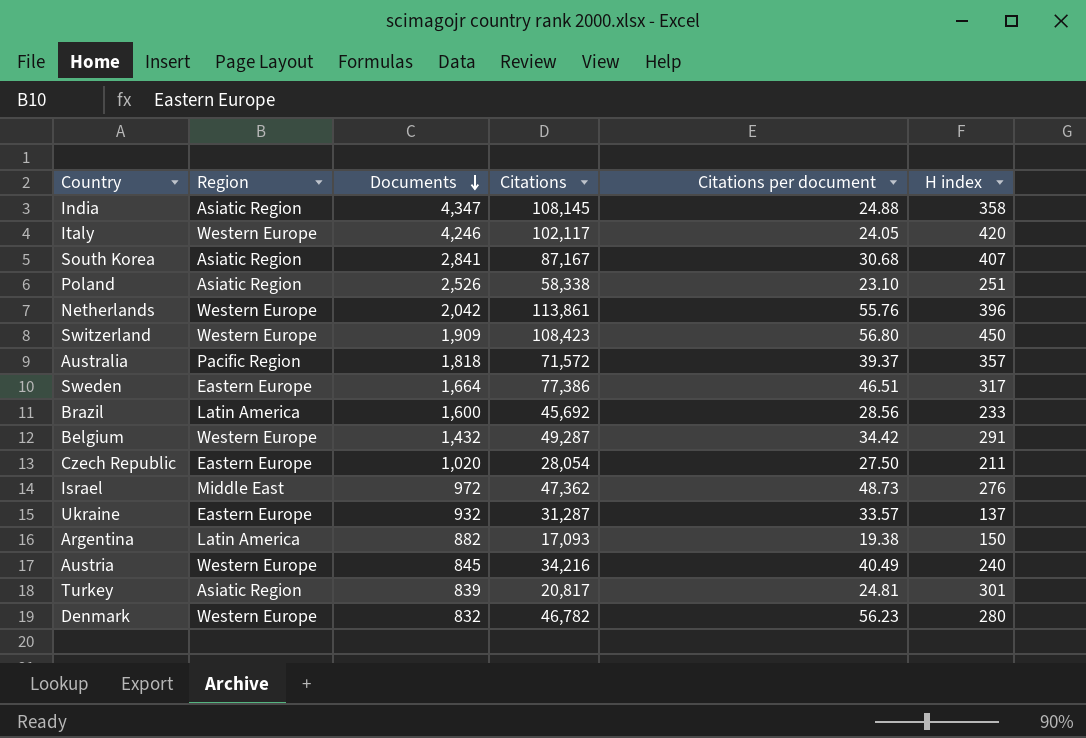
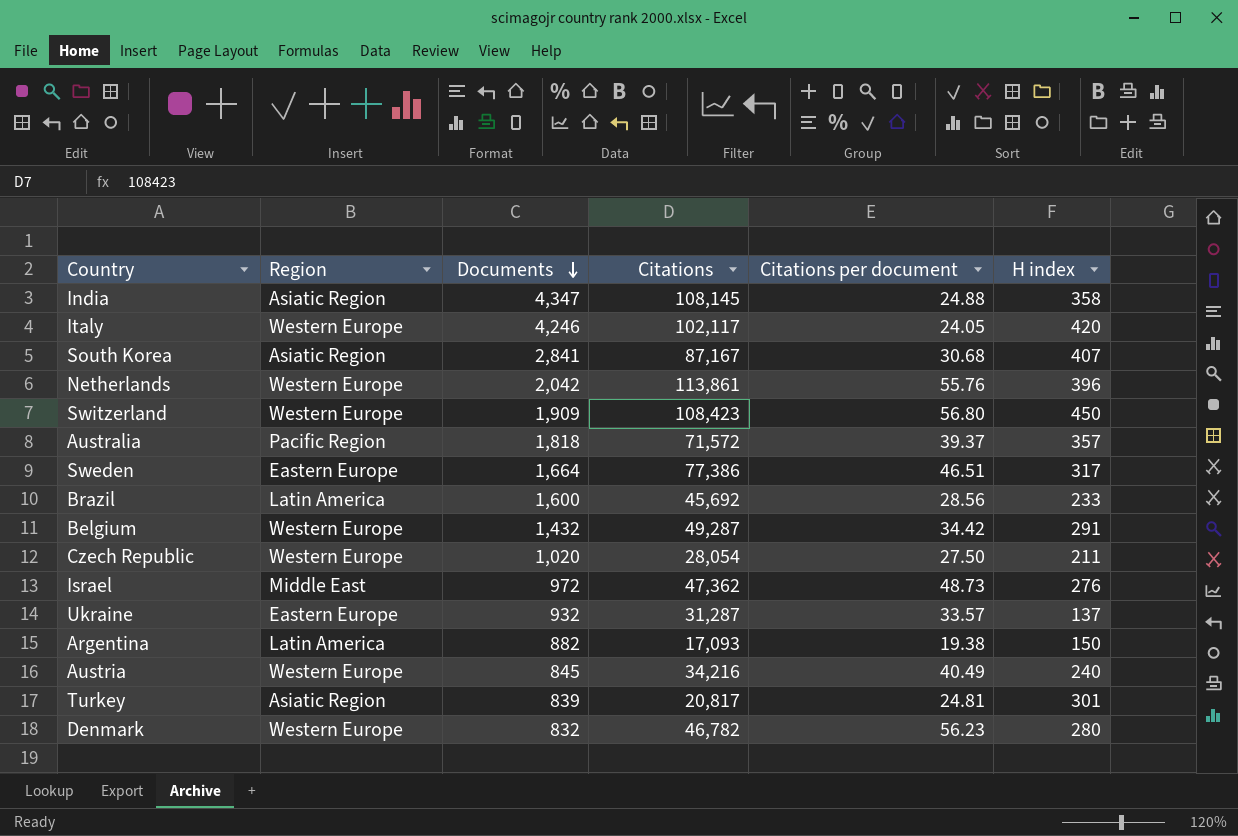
row Poland: Asiatic Region | 2,526 | 58,338 | 23.10 | 251 -> none
Czech Republic | Region: Eastern Europe -> Western Europe

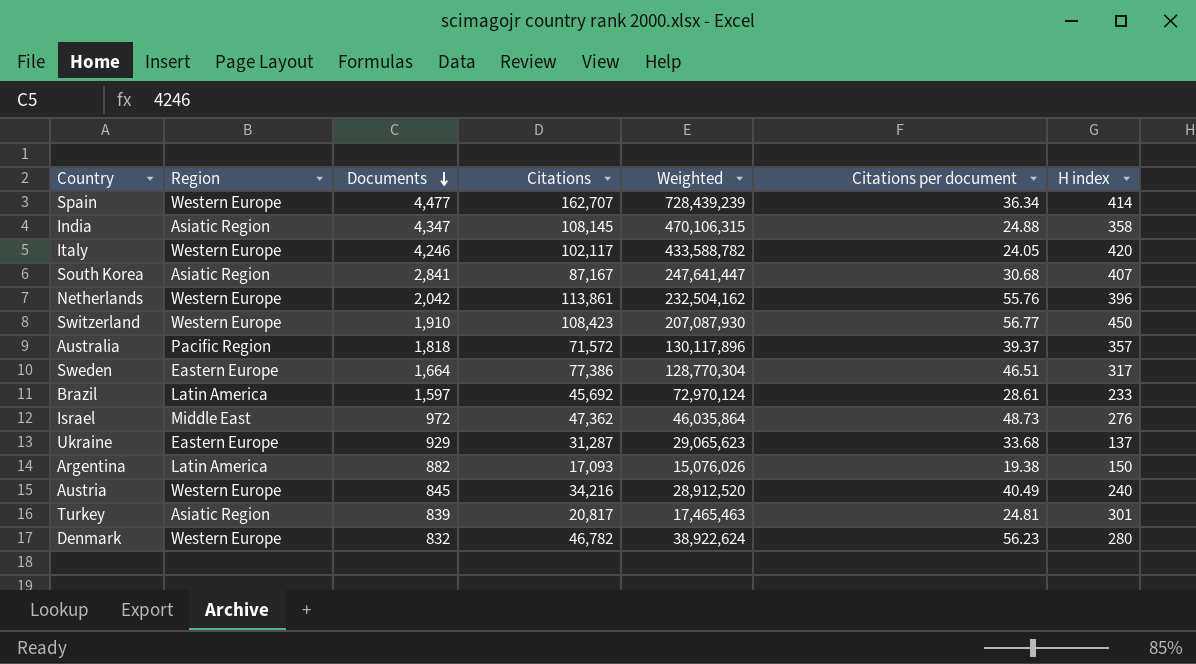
column Weighted | formula: none -> [Documents] * [Citations]
row Belgium: Western Europe | 1,432 | 49,287 | 34.42 | 291 -> none
row Czech Republic: Western Europe | 1,020 | 28,054 | 27.50 | 211 -> none
row Spain: none -> Western Europe | 4,477 | 162,707 | 728,439,239 | 36.34 | 414
Switzerland | Documents: 1,909 -> 1,910
Switzerland | Citations per document: 56.80 -> 56.77
Brazil | Documents: 1,600 -> 1,597
Brazil | Citations per document: 28.56 -> 28.61
Ukraine | Documents: 932 -> 929
Ukraine | Citations per document: 33.57 -> 33.68

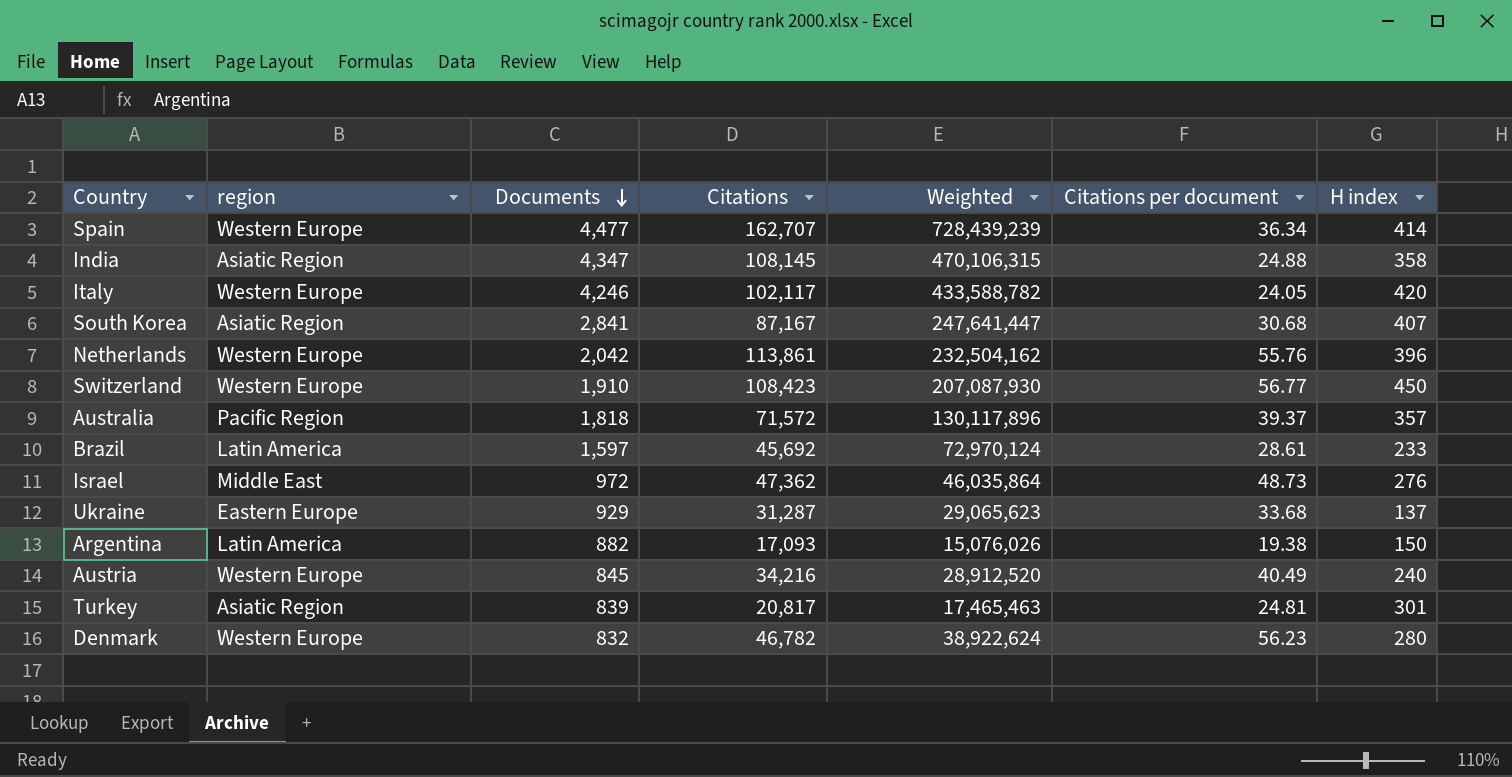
column name: Region -> region
row Sweden: Eastern Europe | 1,664 | 77,386 | 128,770,304 | 46.51 | 317 -> none

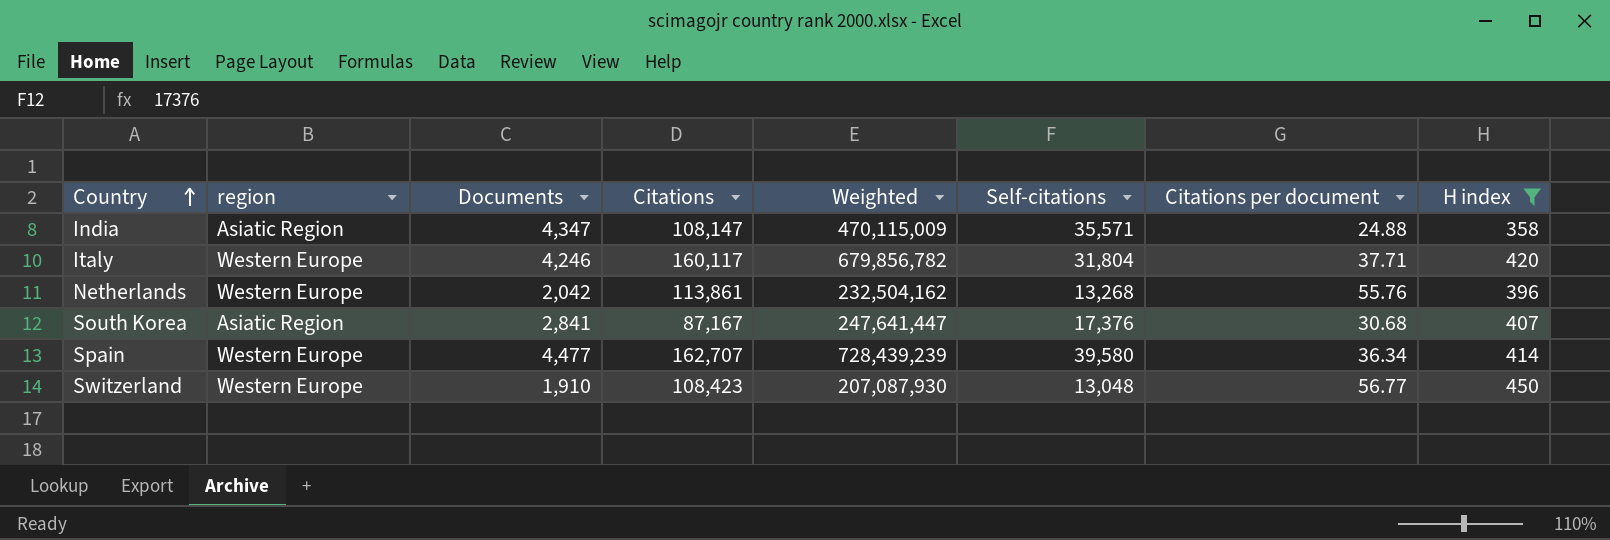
filter: none -> H index >= 358
row order: Documents descending -> Country ascending
column Self-citations | position: none -> 6
India | Citations: 108,145 -> 108,147
India | Weighted: 470,106,315 -> 470,115,009
Italy | Citations: 102,117 -> 160,117
Italy | Weighted: 433,588,782 -> 679,856,782
Italy | Citations per document: 24.05 -> 37.71

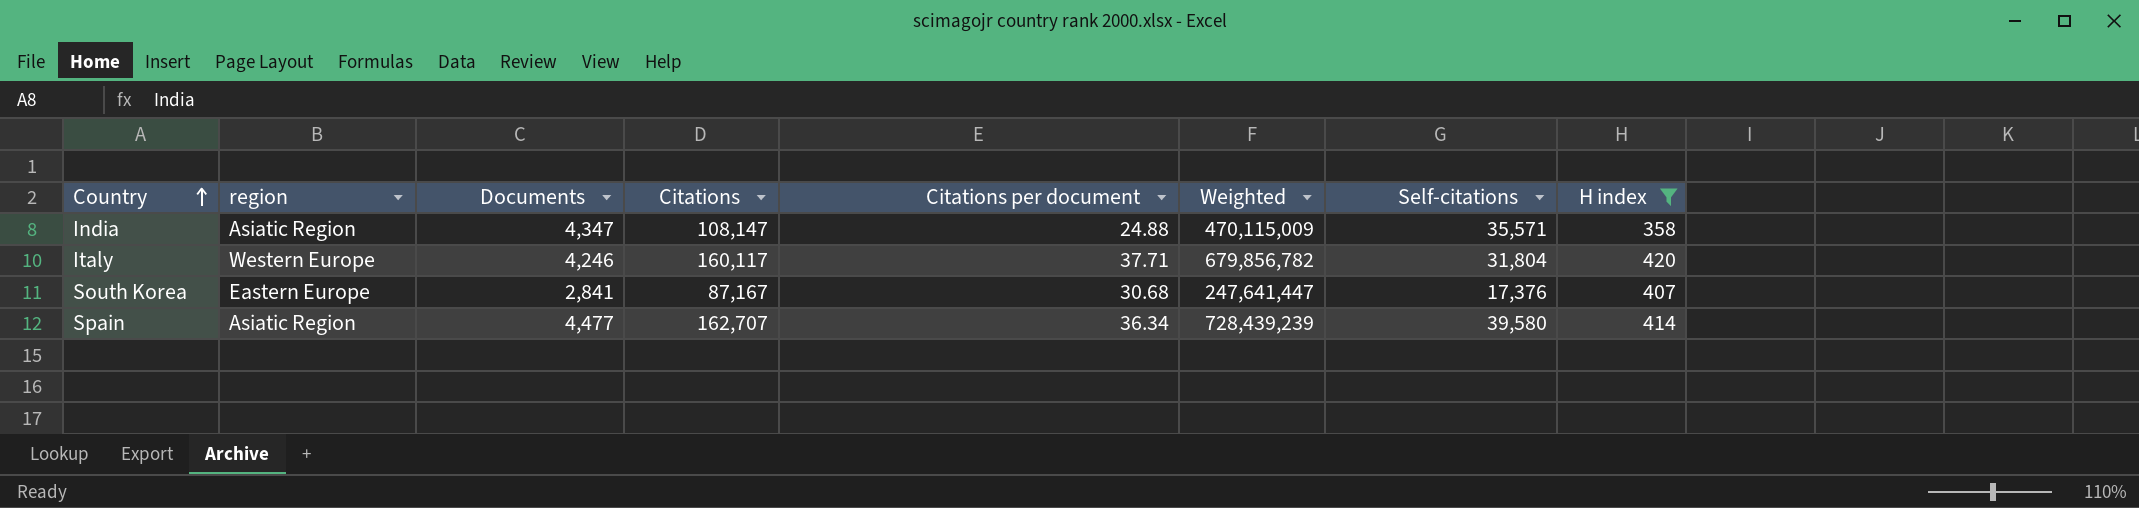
column Citations per document | position: 7 -> 5
row Netherlands: Western Europe | 2,042 | 113,861 | 232,504,162 | 13,268 | 55.76 | 396 -> none
row Switzerland: Western Europe | 1,910 | 108,423 | 207,087,930 | 13,048 | 56.77 | 450 -> none
South Korea | region: Asiatic Region -> Eastern Europe
Spain | region: Western Europe -> Asiatic Region

